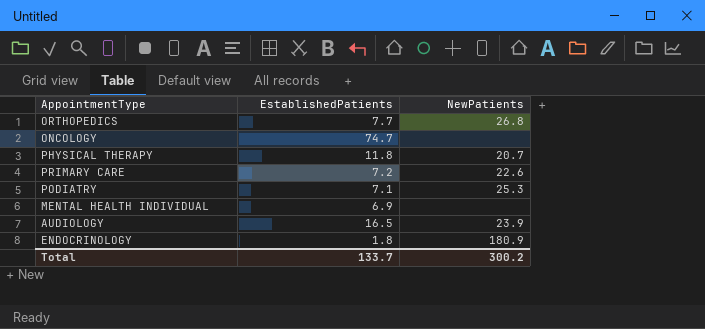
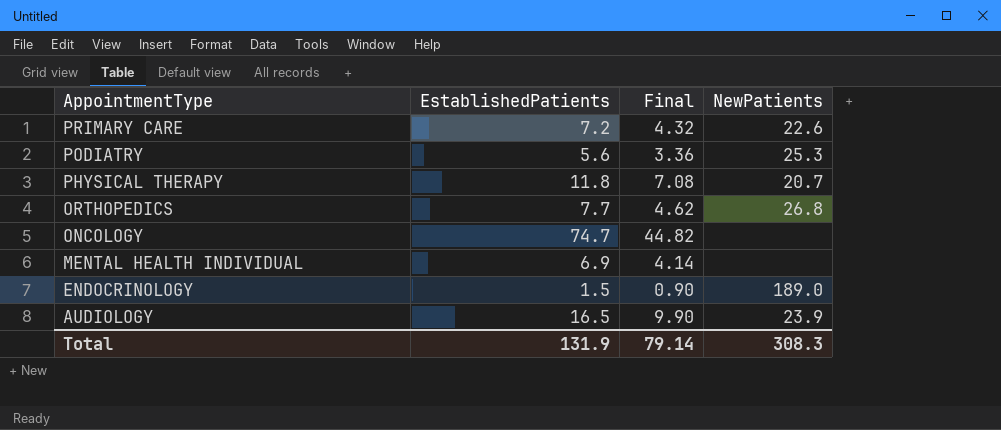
row order: none -> AppointmentType descending
column Final | formula: none -> [EstablishedPatients] * 0.6
PODIATRY | EstablishedPatients: 7.1 -> 5.6
ENDOCRINOLOGY | EstablishedPatients: 1.8 -> 1.5
ENDOCRINOLOGY | NewPatients: 180.9 -> 189.0
Total | EstablishedPatients: 133.7 -> 131.9
Total | NewPatients: 300.2 -> 308.3

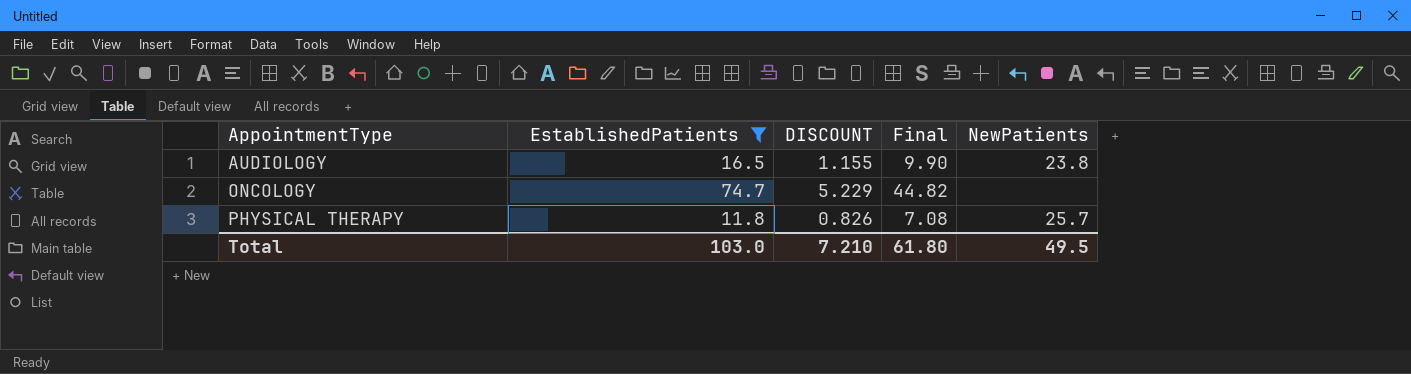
filter: none -> EstablishedPatients >= 11.8
row order: AppointmentType descending -> AppointmentType ascending
column DISCOUNT | formula: none -> [EstablishedPatients] * 0.07
AUDIOLOGY | NewPatients: 23.9 -> 23.8
PHYSICAL THERAPY | NewPatients: 20.7 -> 25.7
Total | EstablishedPatients: 131.9 -> 103.0
Total | Final: 79.14 -> 61.80
Total | NewPatients: 308.3 -> 49.5

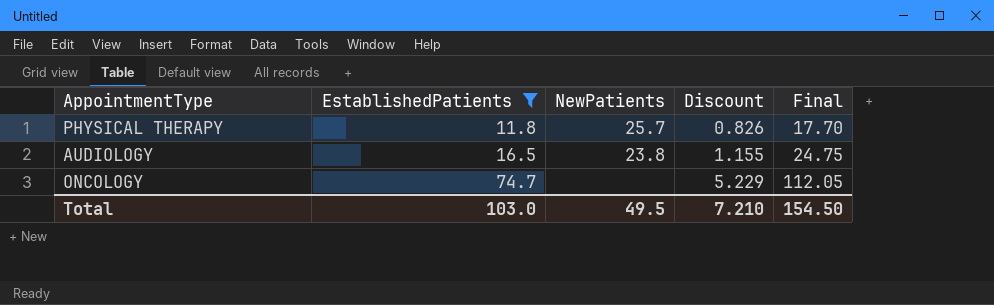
row order: AppointmentType ascending -> EstablishedPatients ascending
column NewPatients | position: 5 -> 3
column name: DISCOUNT -> Discount
column Final | formula: [EstablishedPatients] * 0.6 -> [EstablishedPatients] * 1.5
Total | Final: 61.80 -> 154.50

